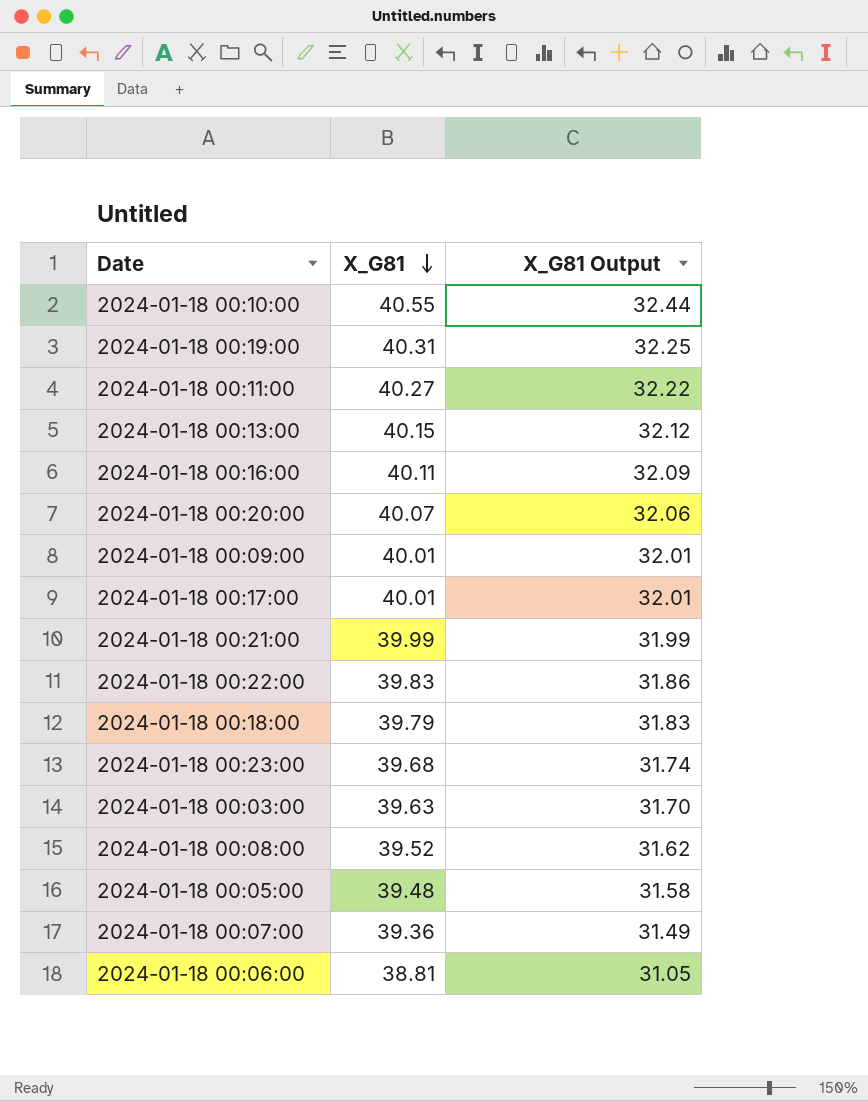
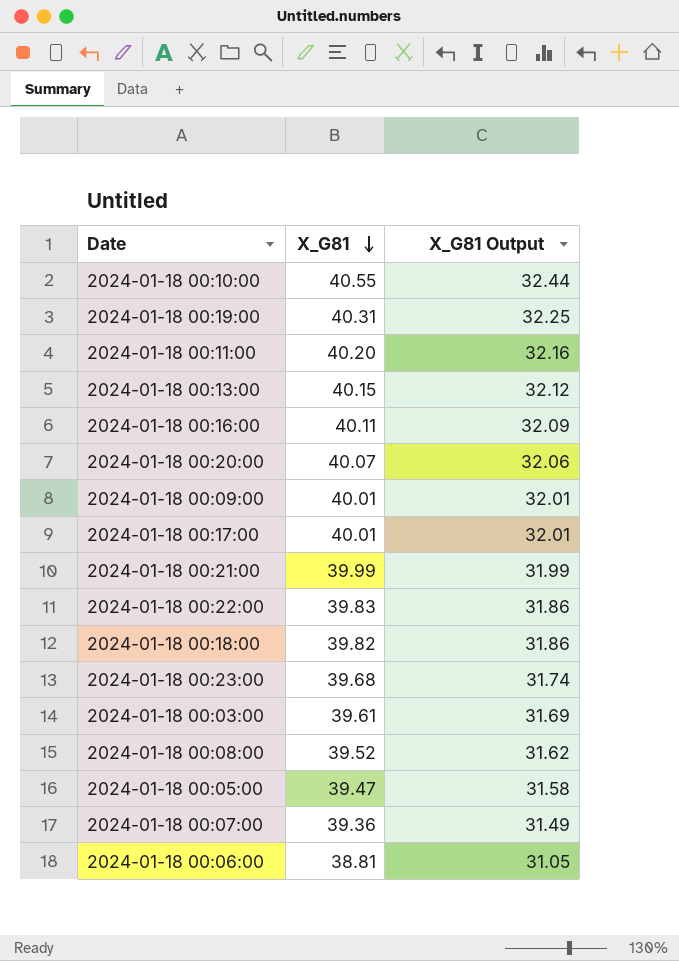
2024-01-18 00:11:00 | X_G81: 40.27 -> 40.20
2024-01-18 00:11:00 | X_G81 Output: 32.22 -> 32.16
2024-01-18 00:18:00 | X_G81: 39.79 -> 39.82
2024-01-18 00:18:00 | X_G81 Output: 31.83 -> 31.86
2024-01-18 00:03:00 | X_G81: 39.63 -> 39.61
2024-01-18 00:03:00 | X_G81 Output: 31.70 -> 31.69
2024-01-18 00:05:00 | X_G81: 39.48 -> 39.47

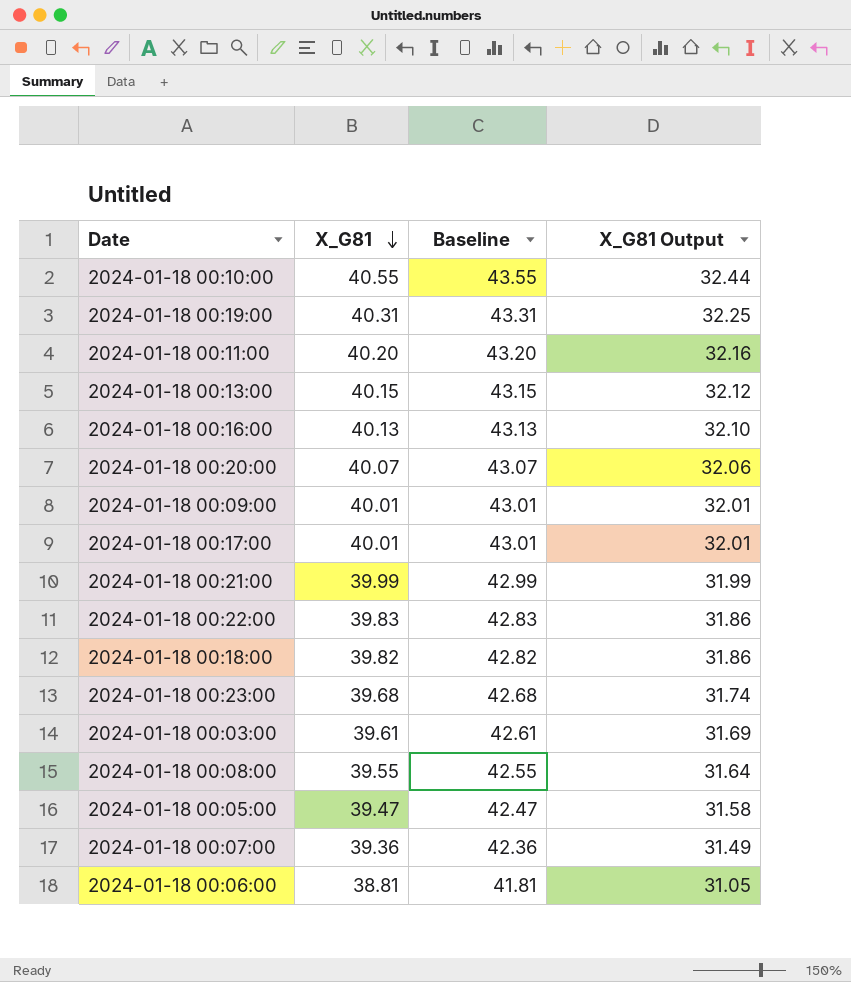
column Baseline | formula: none -> [X_G81] + 3
2024-01-18 00:16:00 | X_G81: 40.11 -> 40.13
2024-01-18 00:16:00 | X_G81 Output: 32.09 -> 32.10
2024-01-18 00:08:00 | X_G81: 39.52 -> 39.55
2024-01-18 00:08:00 | X_G81 Output: 31.62 -> 31.64

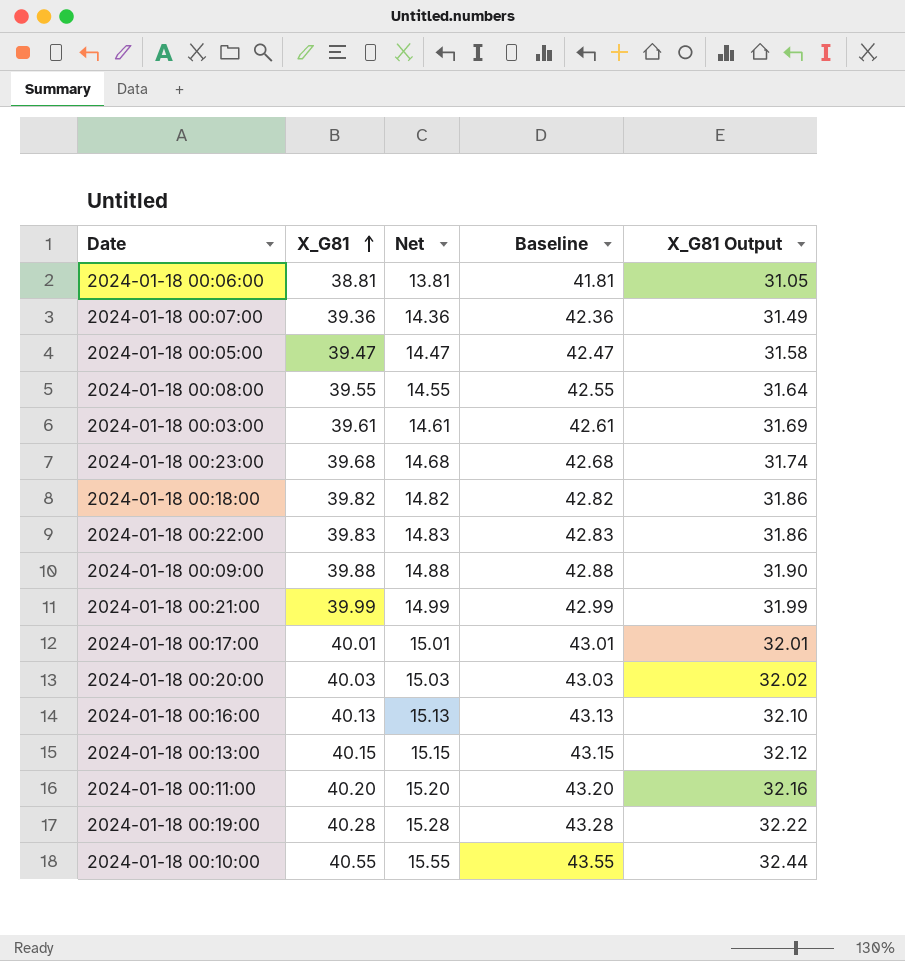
row order: X_G81 descending -> X_G81 ascending
column Net | formula: none -> [X_G81] - 25
2024-01-18 00:09:00 | X_G81: 40.01 -> 39.88
2024-01-18 00:09:00 | Baseline: 43.01 -> 42.88
2024-01-18 00:09:00 | X_G81 Output: 32.01 -> 31.90
2024-01-18 00:20:00 | X_G81: 40.07 -> 40.03
2024-01-18 00:20:00 | Baseline: 43.07 -> 43.03
2024-01-18 00:20:00 | X_G81 Output: 32.06 -> 32.02
2024-01-18 00:19:00 | X_G81: 40.31 -> 40.28
2024-01-18 00:19:00 | Baseline: 43.31 -> 43.28
2024-01-18 00:19:00 | X_G81 Output: 32.25 -> 32.22

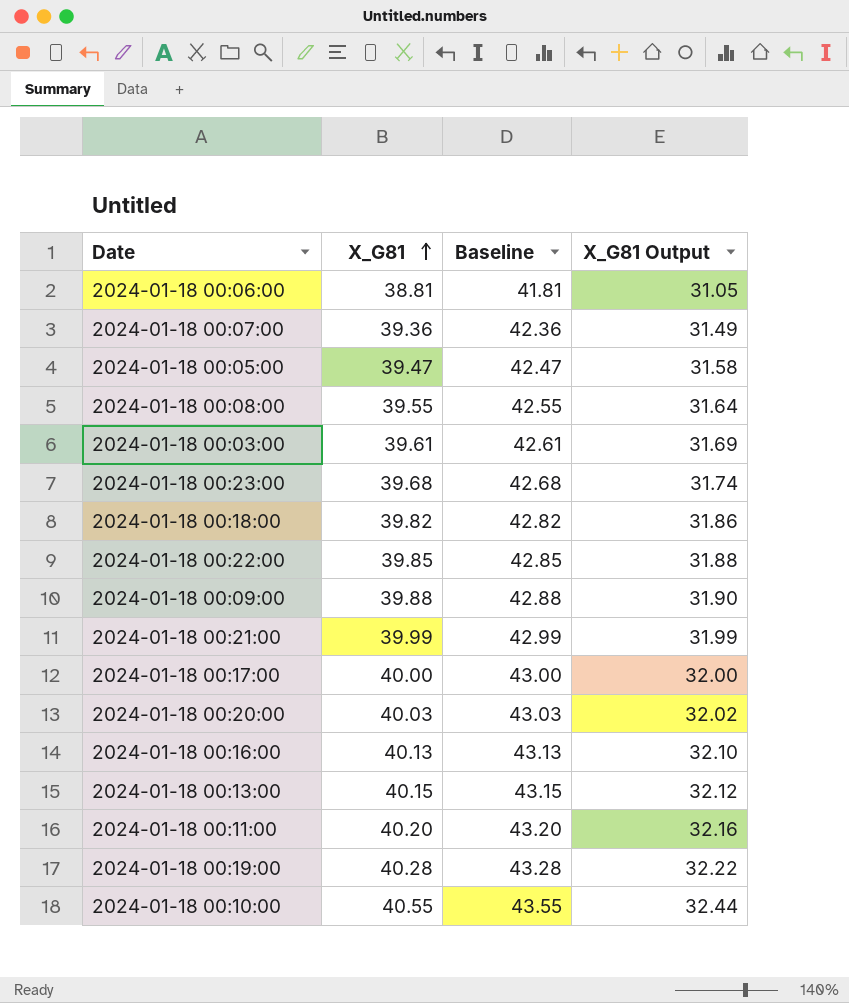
column Net | formula: [X_G81] - 25 -> none
2024-01-18 00:22:00 | X_G81: 39.83 -> 39.85
2024-01-18 00:22:00 | Baseline: 42.83 -> 42.85
2024-01-18 00:22:00 | X_G81 Output: 31.86 -> 31.88
2024-01-18 00:17:00 | X_G81: 40.01 -> 40.00
2024-01-18 00:17:00 | Baseline: 43.01 -> 43.00
2024-01-18 00:17:00 | X_G81 Output: 32.01 -> 32.00

